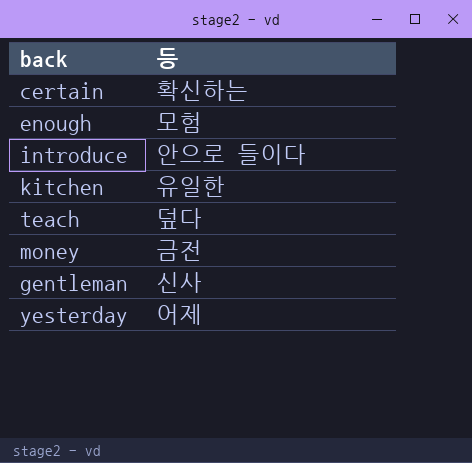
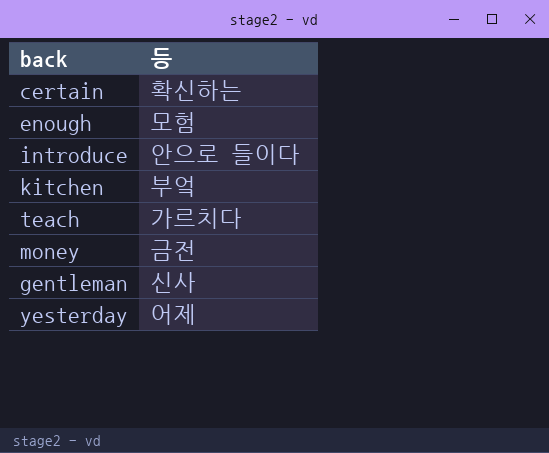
kitchen | 등: 유일한 -> 부엌
teach | 등: 덮다 -> 가르치다

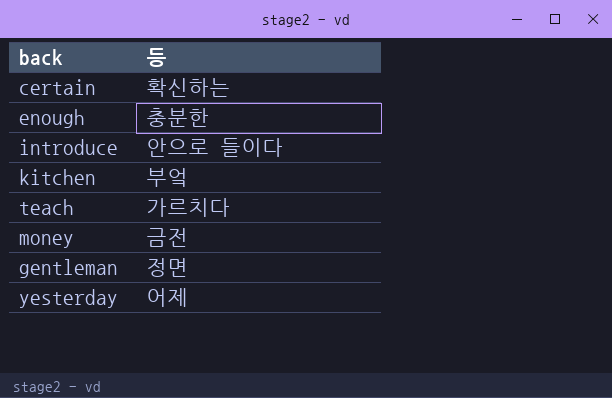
enough | 등: 모험 -> 충분한
gentleman | 등: 신사 -> 정면

